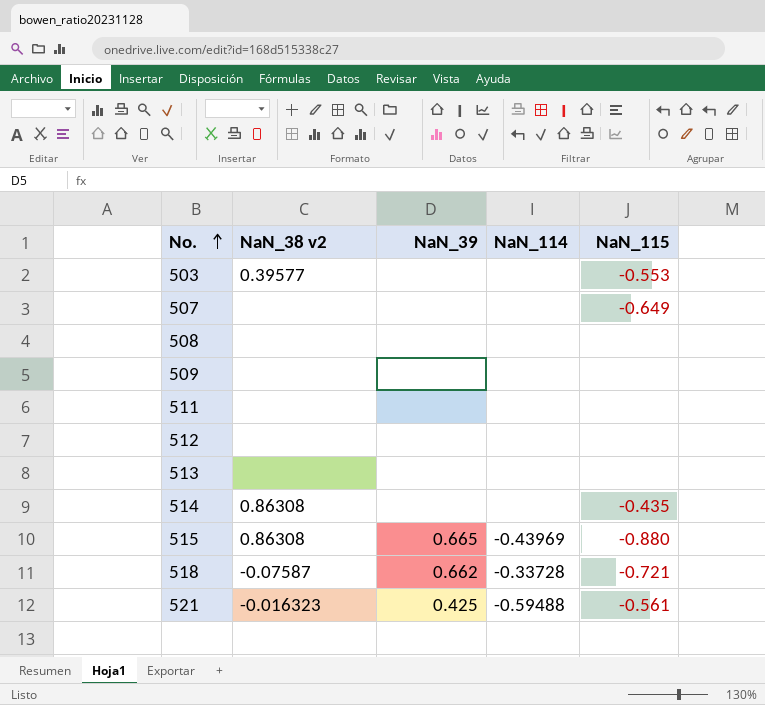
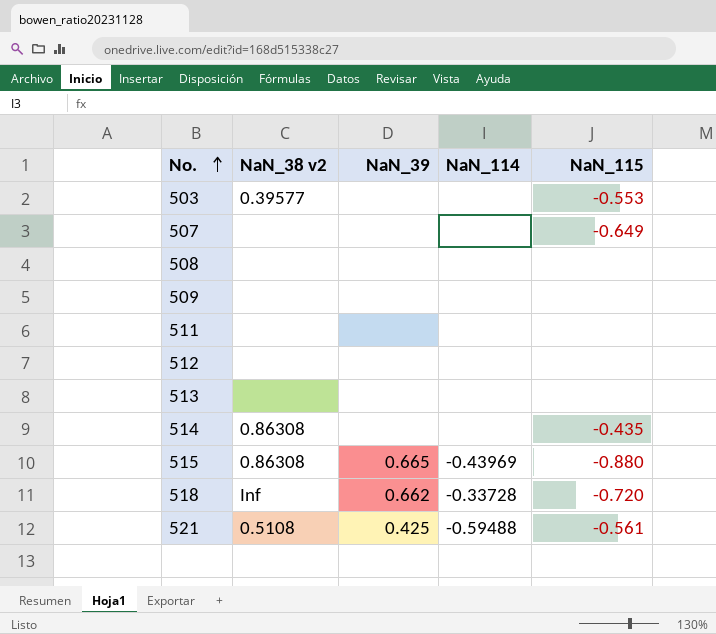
518 | NaN_38 v2: -0.07587 -> Inf
518 | NaN_115: -0.721 -> -0.720
521 | NaN_38 v2: -0.016323 -> 0.5108

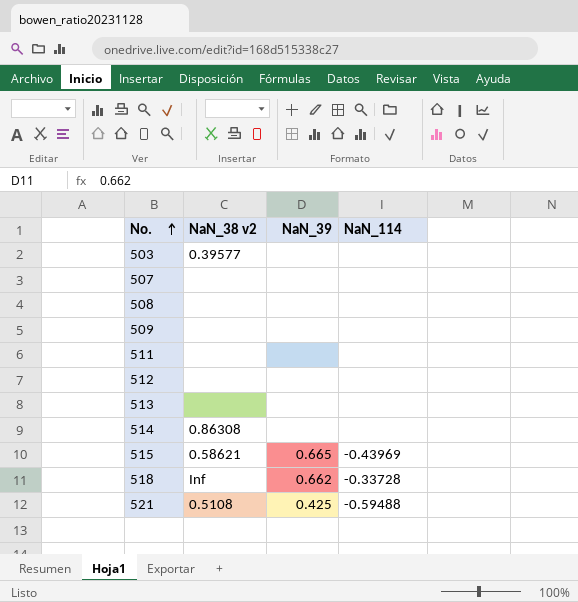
column NaN_115 | position: 5 -> none
515 | NaN_38 v2: 0.86308 -> 0.58621

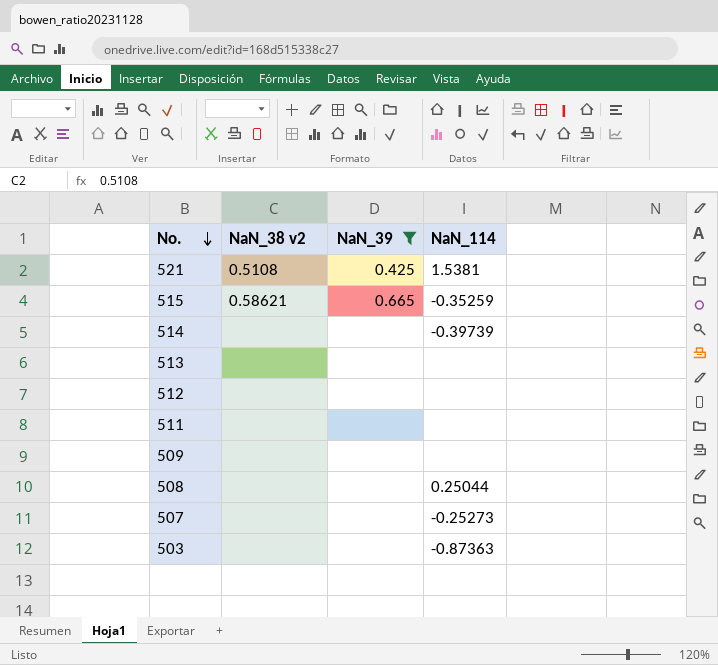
filter: none -> NaN_39 != 0.662
row order: No. ascending -> No. descending
521 | NaN_114: -0.59488 -> 1.5381
515 | NaN_114: -0.43969 -> -0.35259
514 | NaN_38 v2: 0.86308 -> none
514 | NaN_114: none -> -0.39739
508 | NaN_114: none -> 0.25044
507 | NaN_114: none -> -0.25273
503 | NaN_38 v2: 0.39577 -> none
503 | NaN_114: none -> -0.87363

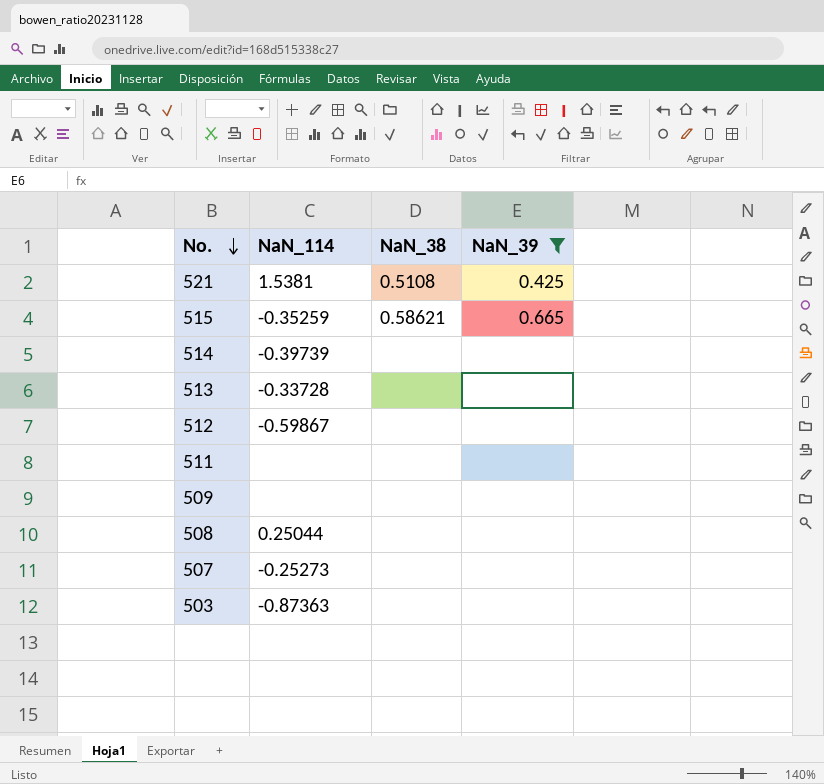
column NaN_114 | position: 4 -> 2
column name: NaN_38 v2 -> NaN_38
513 | NaN_114: none -> -0.33728
512 | NaN_114: none -> -0.59867

